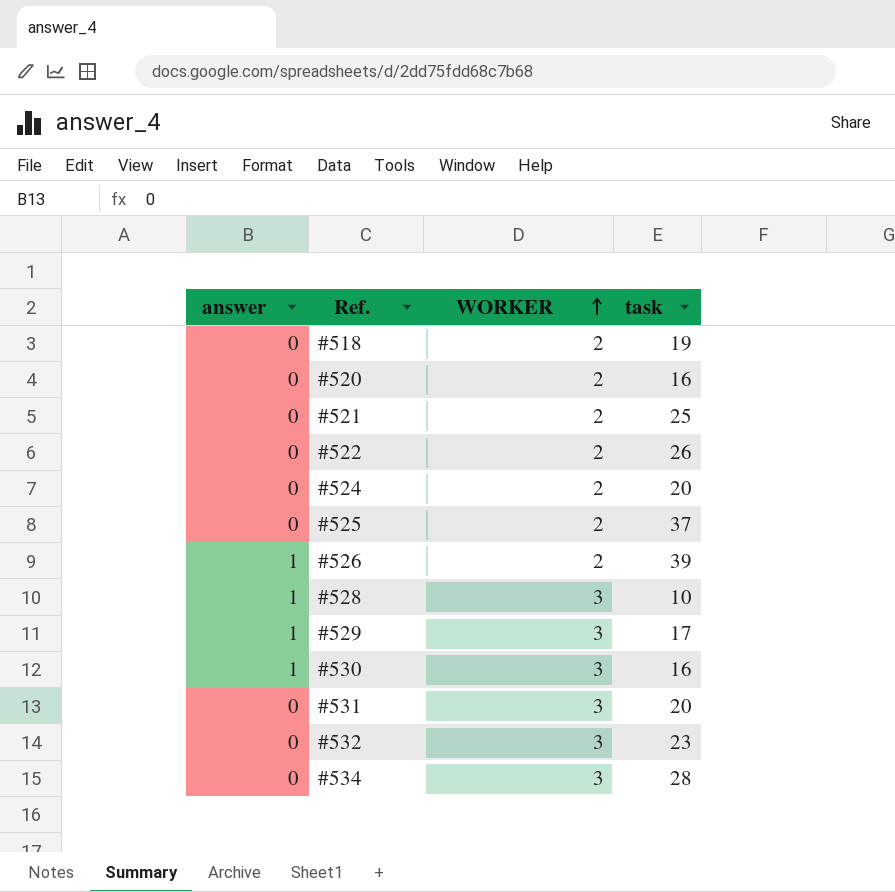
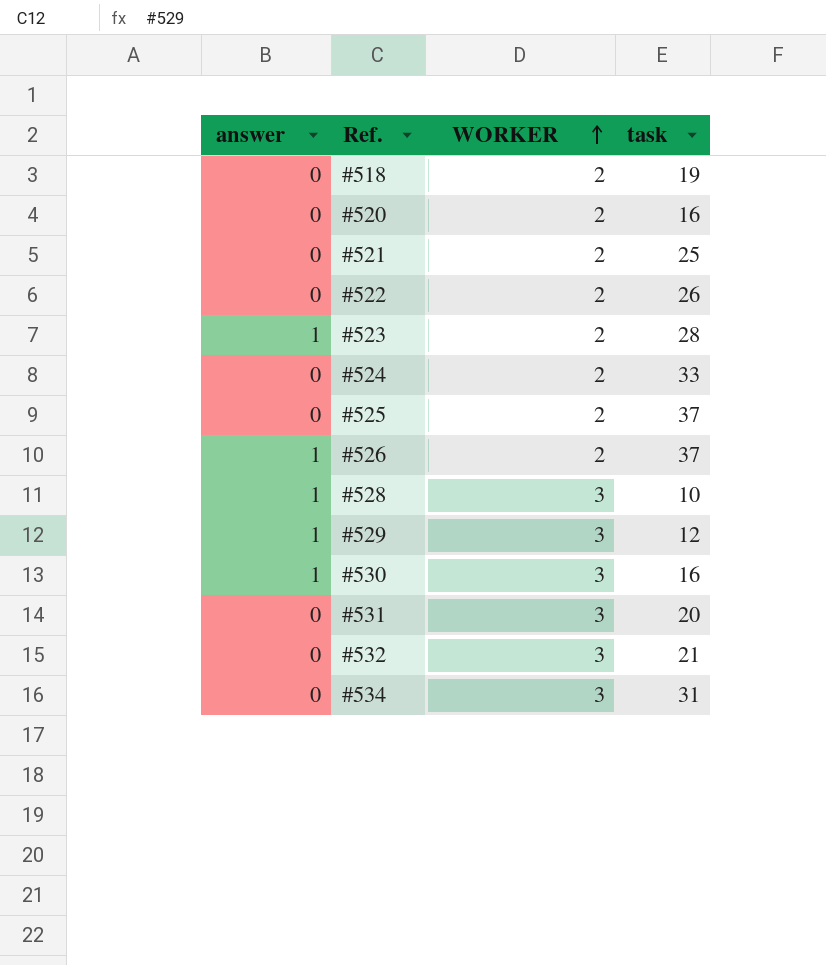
row #523: none -> 1 | 2 | 28
#524 | task: 20 -> 33
#526 | task: 39 -> 37
#529 | task: 17 -> 12
#532 | task: 23 -> 21
#534 | task: 28 -> 31

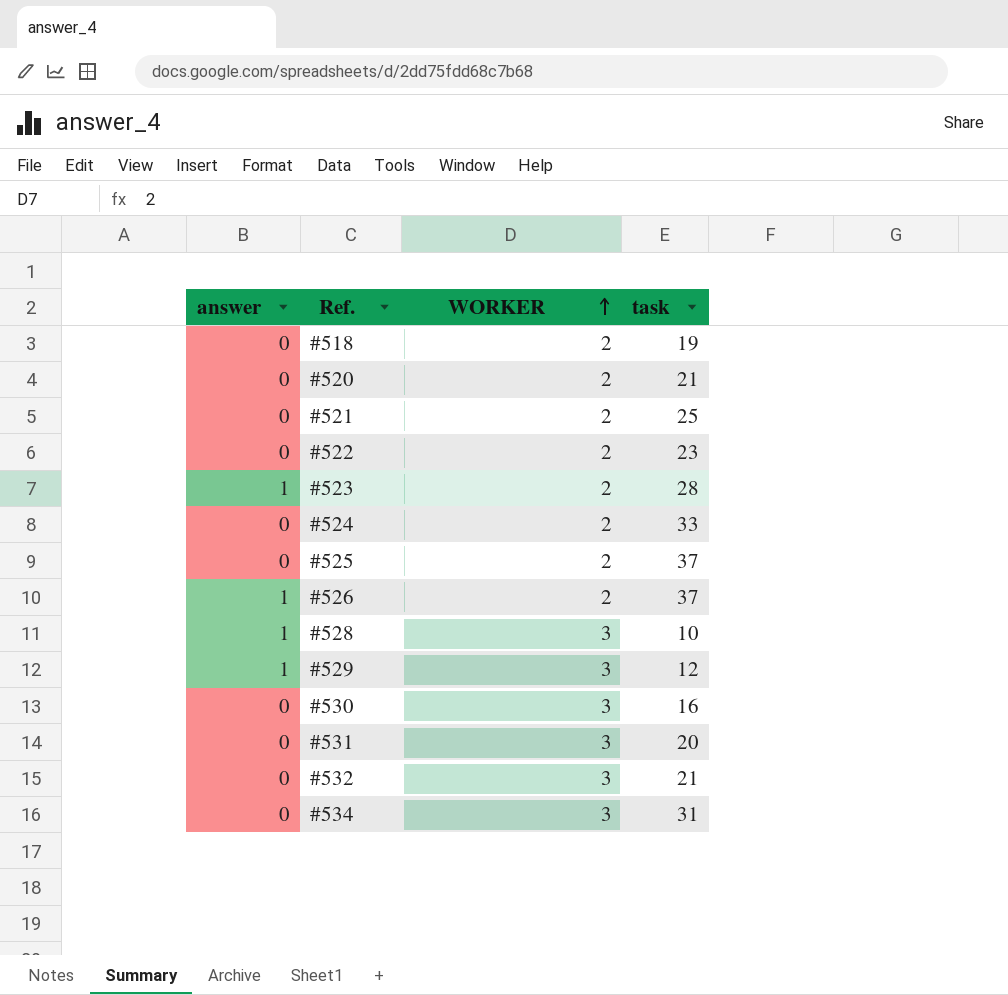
#520 | task: 16 -> 21
#522 | task: 26 -> 23
#530 | answer: 1 -> 0

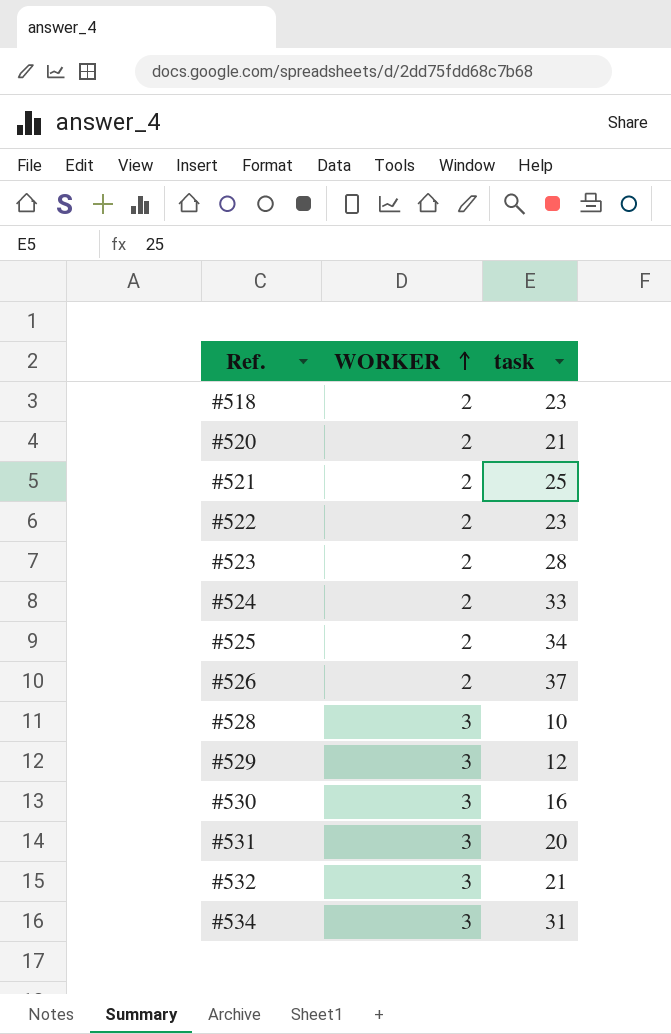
column answer | position: 1 -> none
#518 | task: 19 -> 23
#525 | task: 37 -> 34

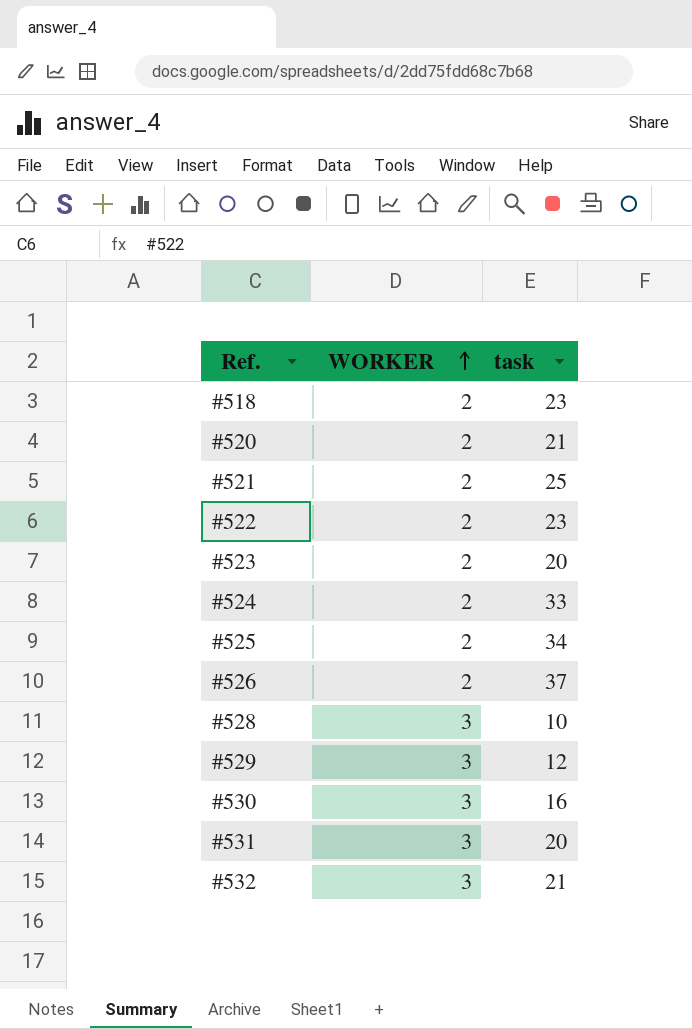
row #534: 3 | 31 -> none
#523 | task: 28 -> 20

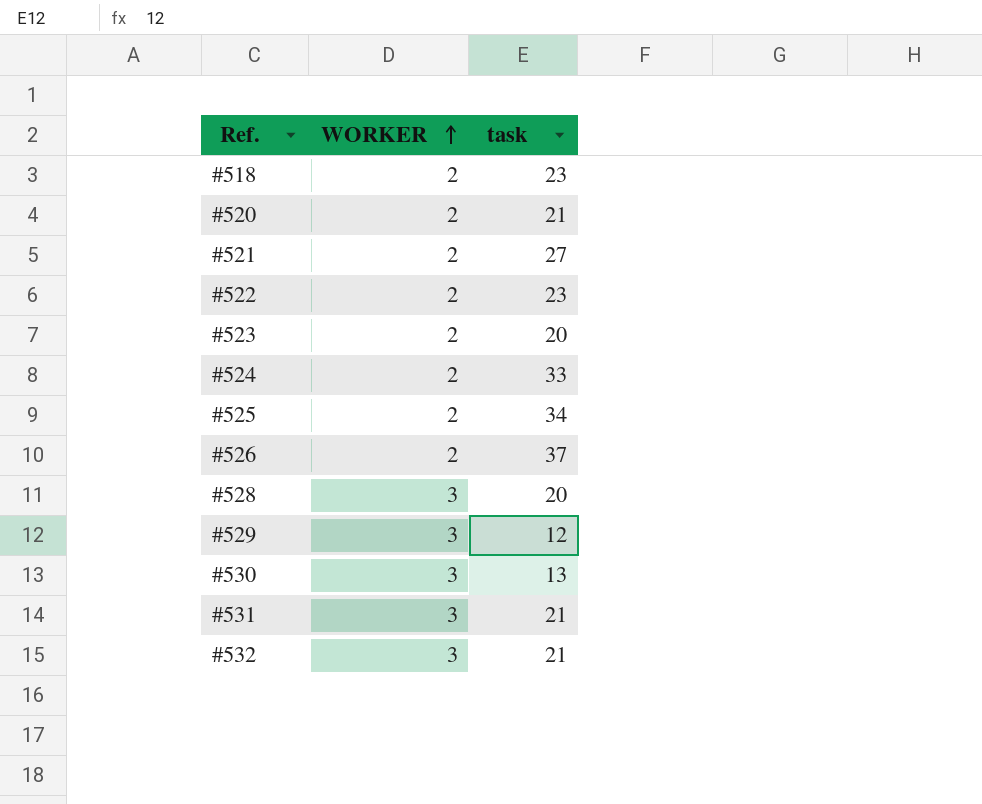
#521 | task: 25 -> 27
#528 | task: 10 -> 20
#530 | task: 16 -> 13
#531 | task: 20 -> 21

